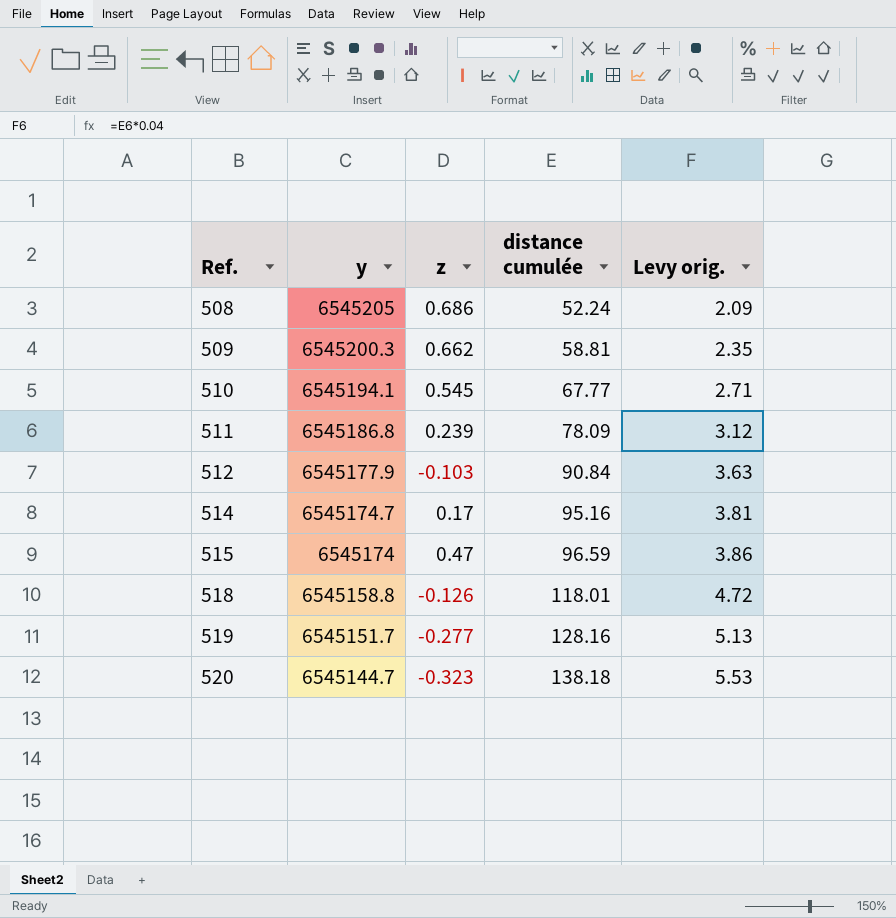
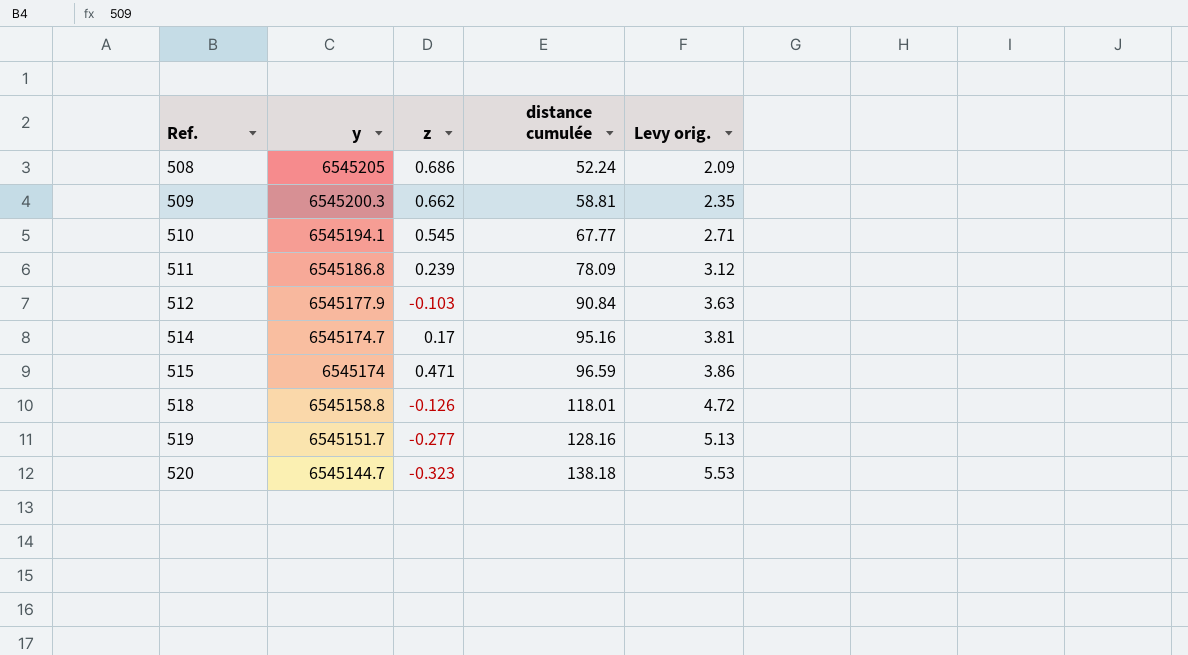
515 | z: 0.47 -> 0.471

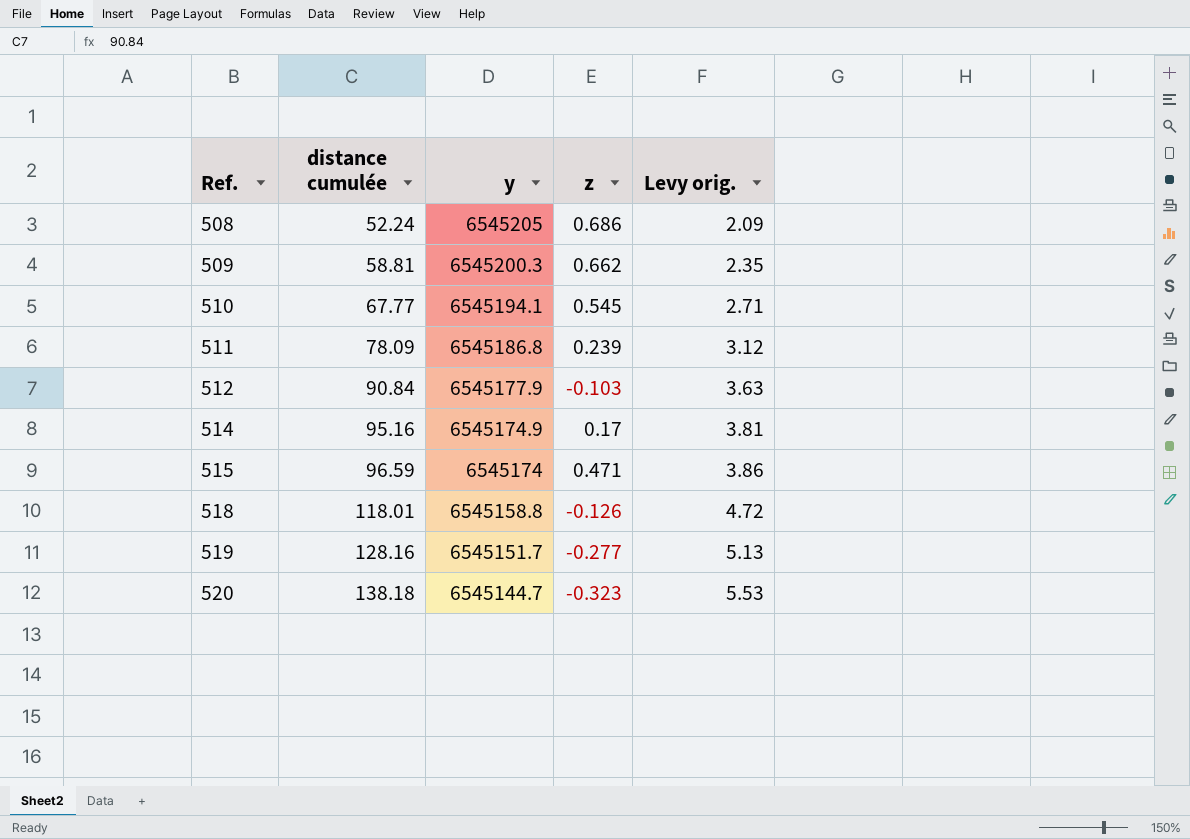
column distance cumulée | position: 4 -> 2
514 | y: 6545174.7 -> 6545174.9

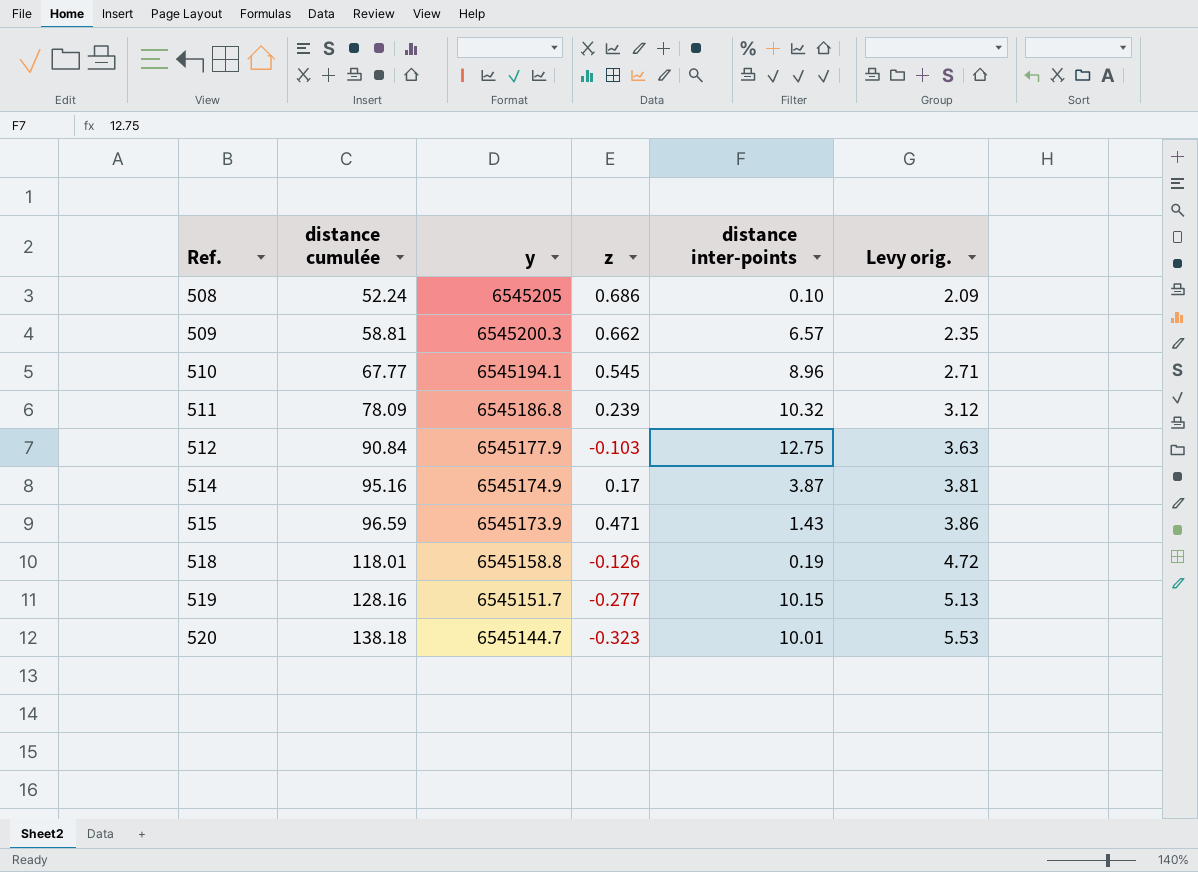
column distance inter-points | position: none -> 5
515 | y: 6545174 -> 6545173.9

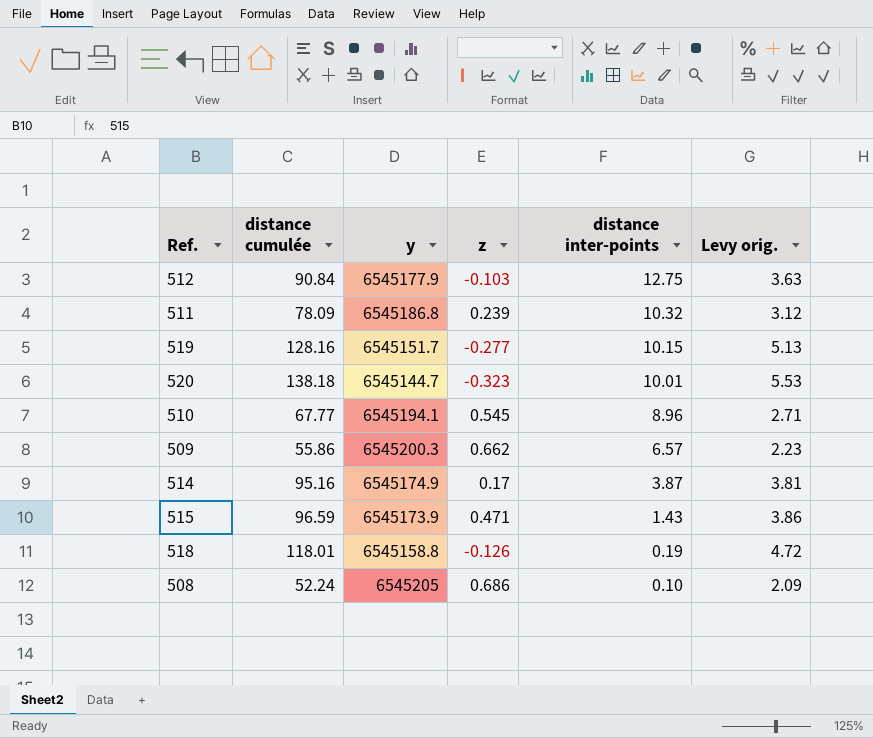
row order: Ref. ascending -> distance inter-points descending
509 | distance cumulée: 58.81 -> 55.86
509 | Levy orig.: 2.35 -> 2.23

